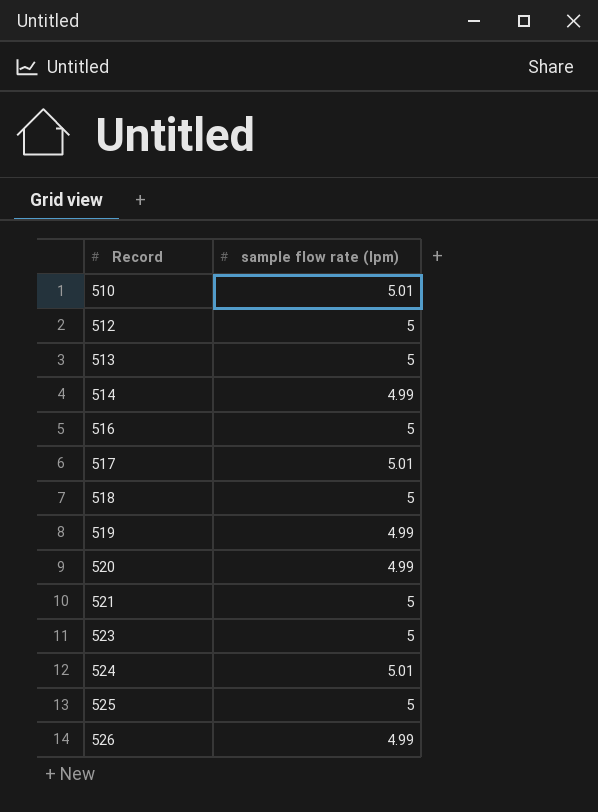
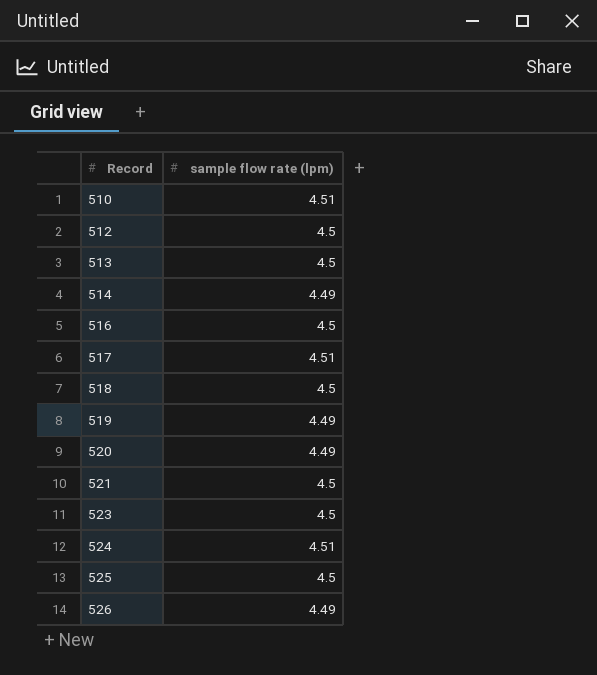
510 | sample flow rate (lpm): 5.01 -> 4.51
512 | sample flow rate (lpm): 5 -> 4.5
513 | sample flow rate (lpm): 5 -> 4.5
514 | sample flow rate (lpm): 4.99 -> 4.49
516 | sample flow rate (lpm): 5 -> 4.5
517 | sample flow rate (lpm): 5.01 -> 4.51
518 | sample flow rate (lpm): 5 -> 4.5
519 | sample flow rate (lpm): 4.99 -> 4.49
520 | sample flow rate (lpm): 4.99 -> 4.49
521 | sample flow rate (lpm): 5 -> 4.5
523 | sample flow rate (lpm): 5 -> 4.5
524 | sample flow rate (lpm): 5.01 -> 4.51
525 | sample flow rate (lpm): 5 -> 4.5
526 | sample flow rate (lpm): 4.99 -> 4.49

